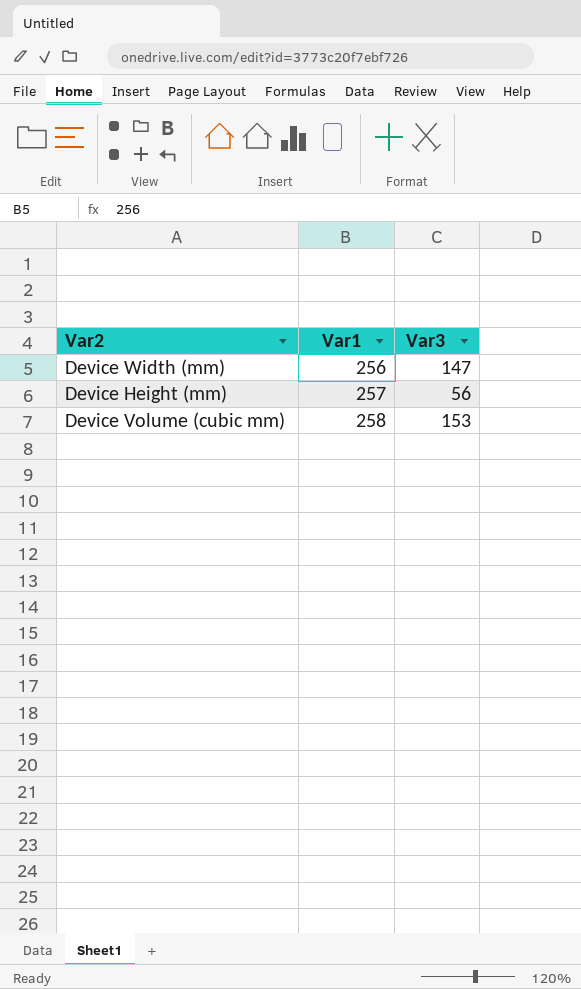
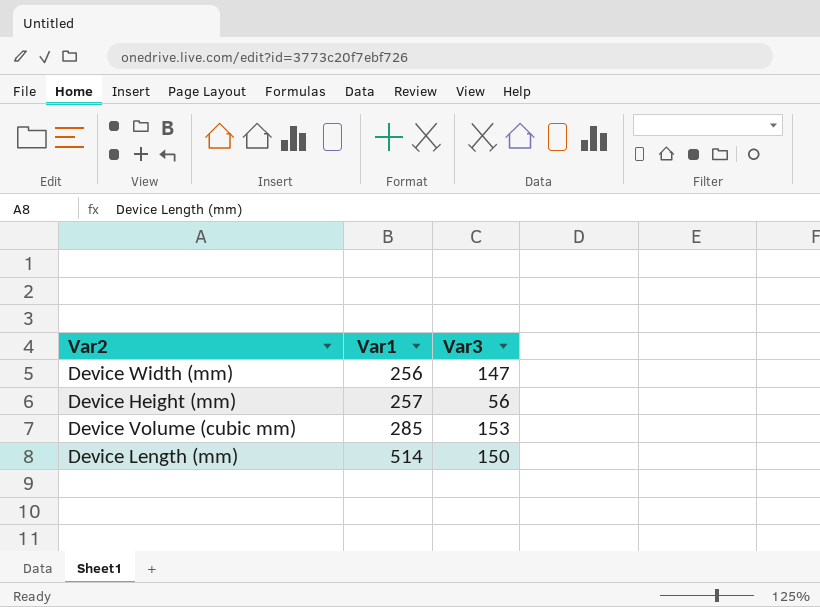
Device Volume (cubic mm) | Var1: 258 -> 285
row Device Length (mm): none -> 514 | 150

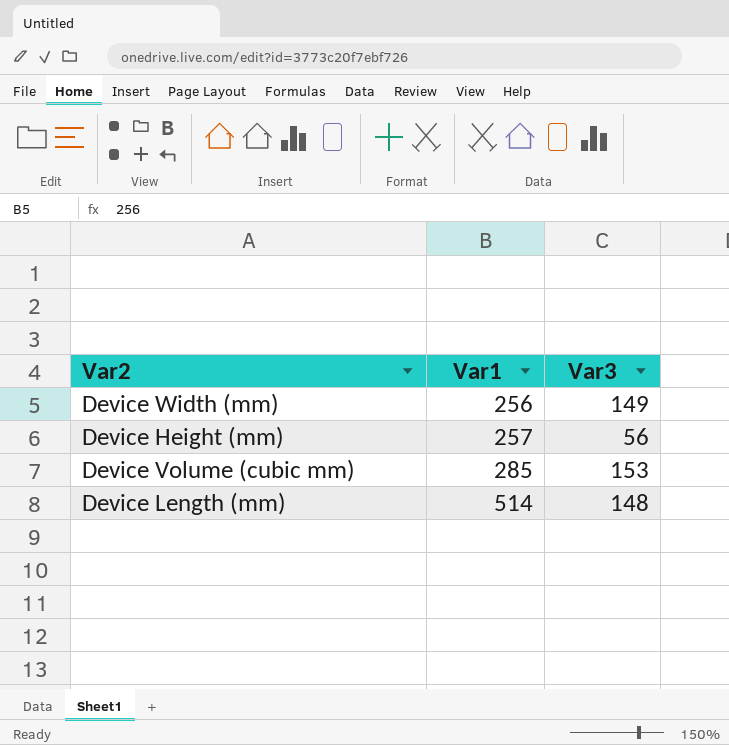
Device Width (mm) | Var3: 147 -> 149
Device Length (mm) | Var3: 150 -> 148

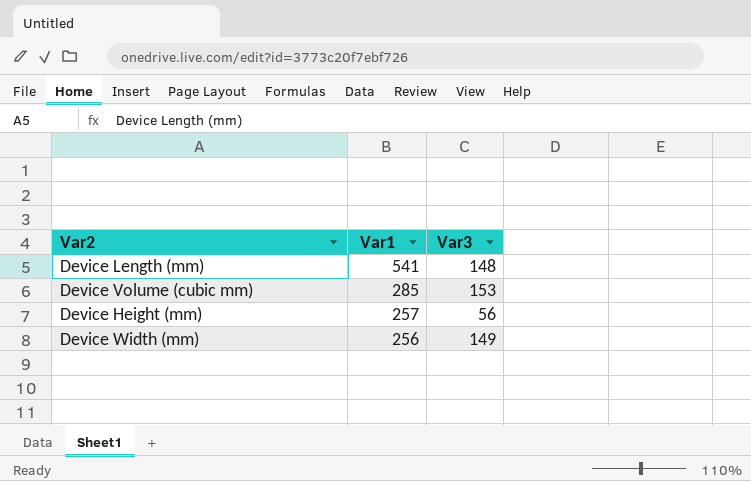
row order: Var1 ascending -> Var1 descending
Device Length (mm) | Var1: 514 -> 541

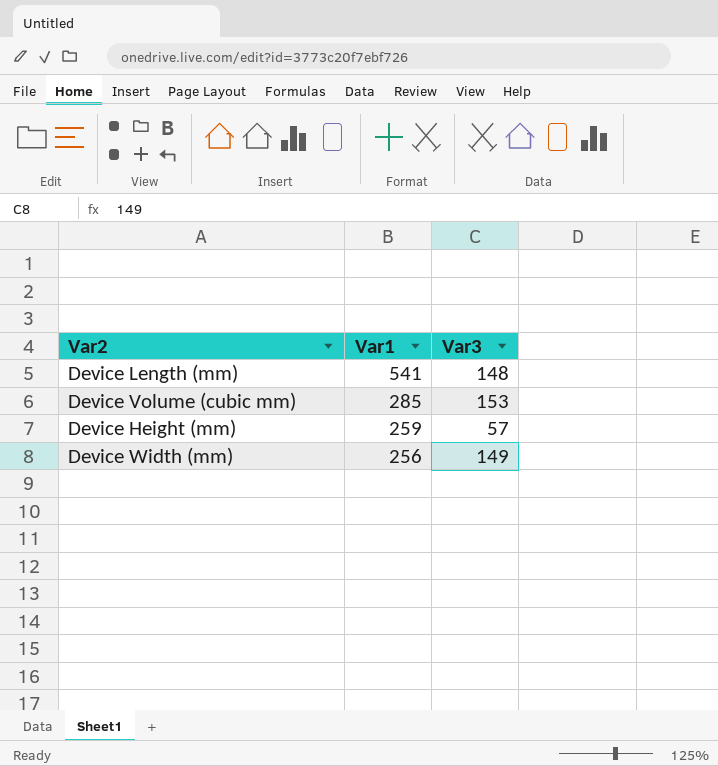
Device Height (mm) | Var1: 257 -> 259
Device Height (mm) | Var3: 56 -> 57

